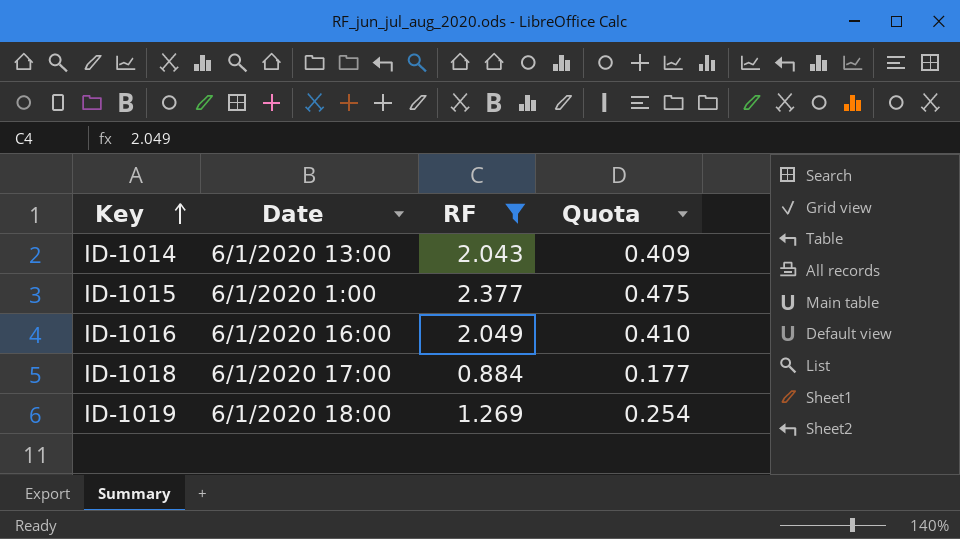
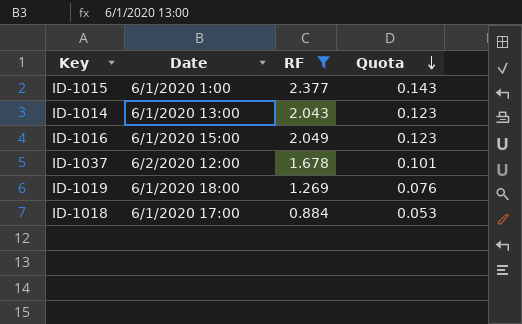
row order: Key ascending -> Quota descending
column Quota | formula: [RF] * 0.2 -> [RF] * 0.06
ID-1016 | Date: 6/1/2020 16:00 -> 6/1/2020 15:00
row ID-1037: none -> 6/2/2020 12:00 | 1.678 | 0.101

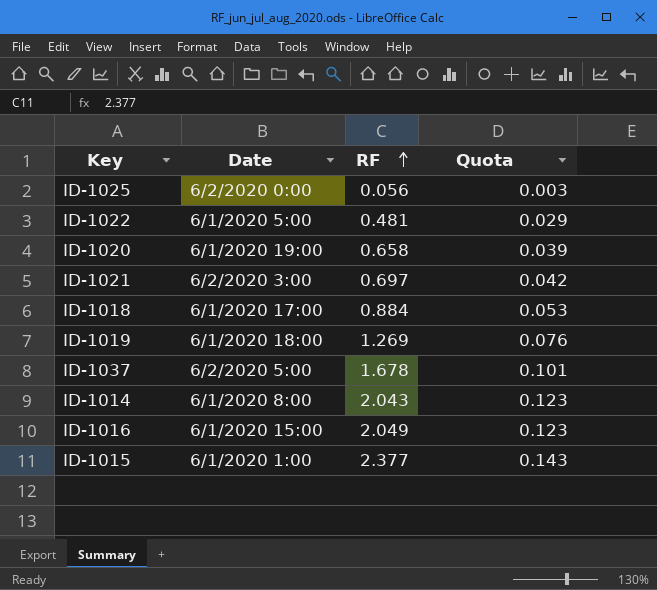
filter: RF >= 0.884 -> none
row order: Quota descending -> RF ascending
ID-1037 | Date: 6/2/2020 12:00 -> 6/2/2020 5:00
ID-1014 | Date: 6/1/2020 13:00 -> 6/1/2020 8:00

